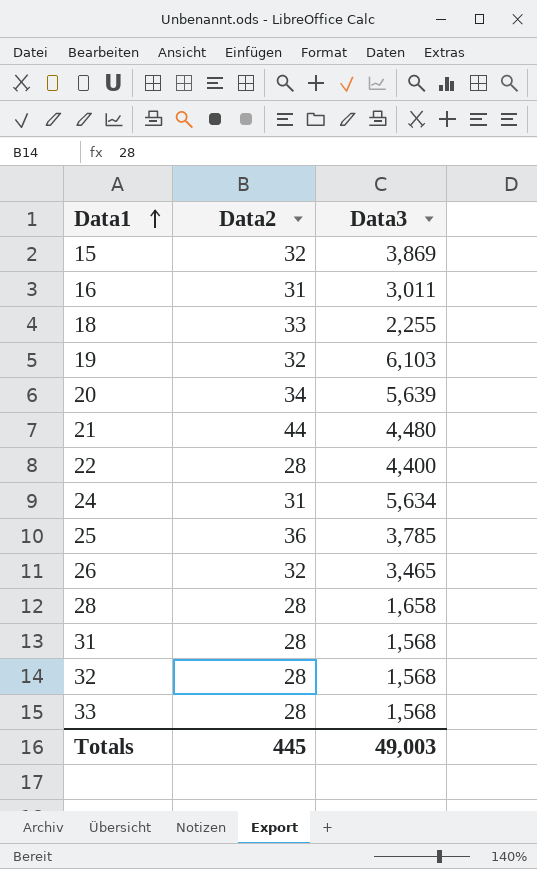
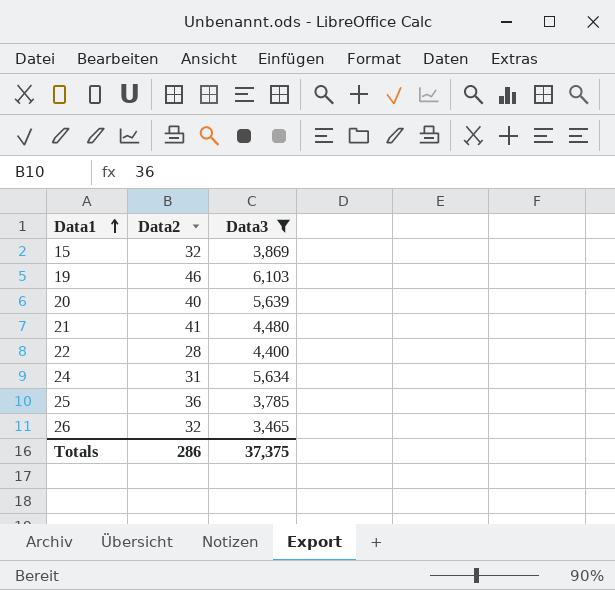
filter: none -> Data3 >= 3,465
19 | Data2: 32 -> 46
20 | Data2: 34 -> 40
21 | Data2: 44 -> 41
Totals | Data2: 445 -> 286
Totals | Data3: 49,003 -> 37,375

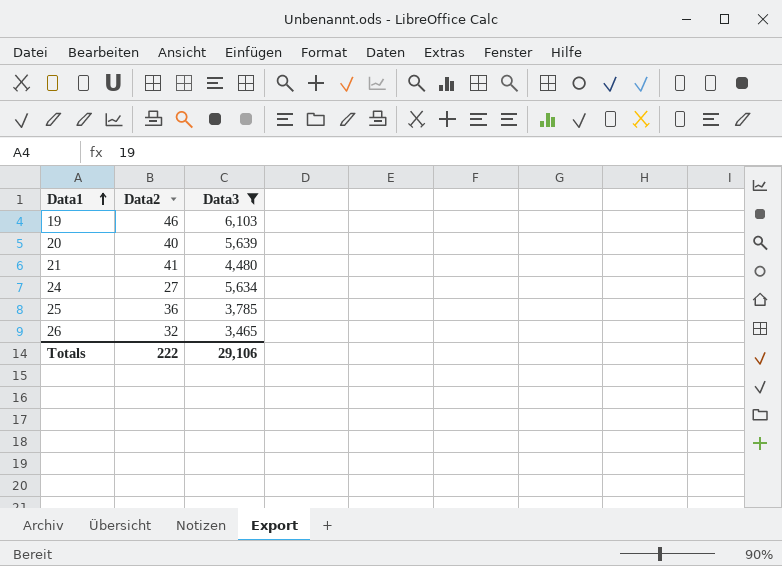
row 15: 32 | 3,869 -> none
row 22: 28 | 4,400 -> none
24 | Data2: 31 -> 27
Totals | Data2: 286 -> 222
Totals | Data3: 37,375 -> 29,106

